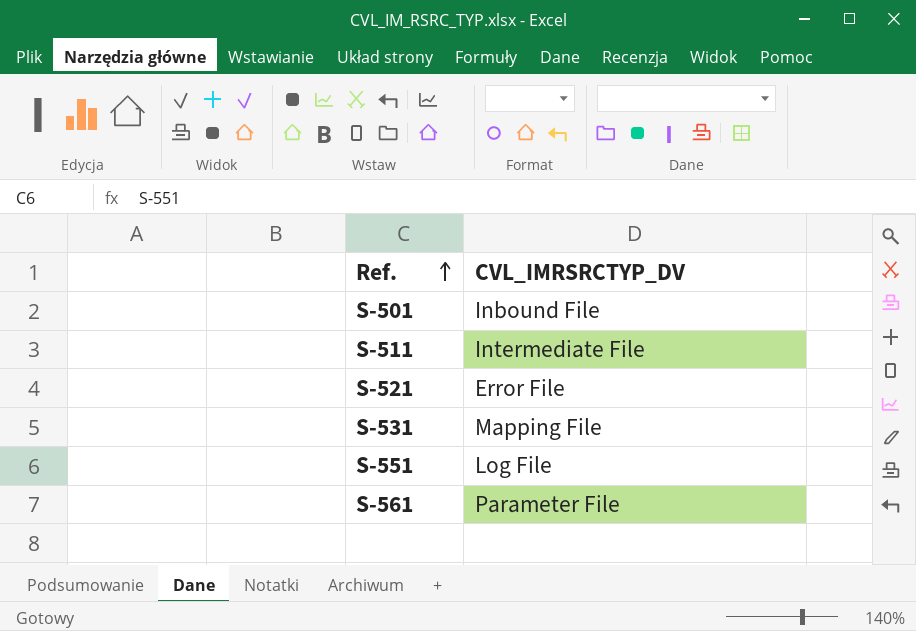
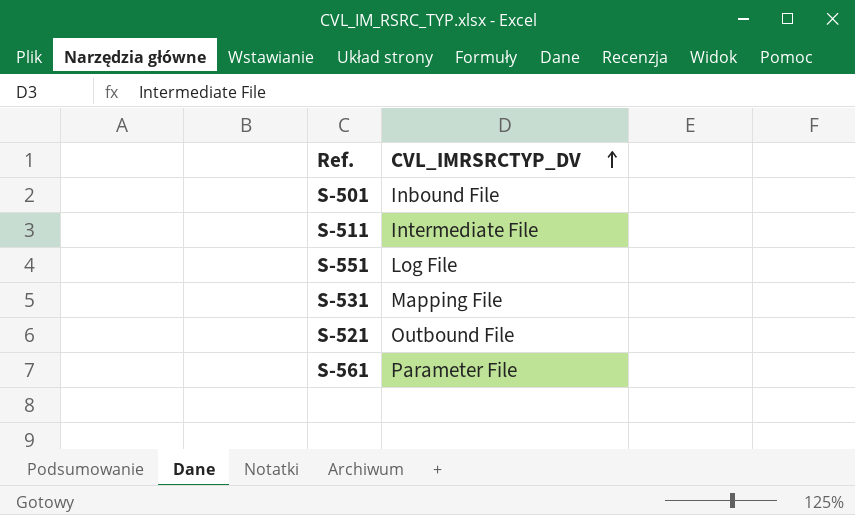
row order: Ref. ascending -> CVL_IMRSRCTYP_DV ascending
S-521 | CVL_IMRSRCTYP_DV: Error File -> Outbound File

